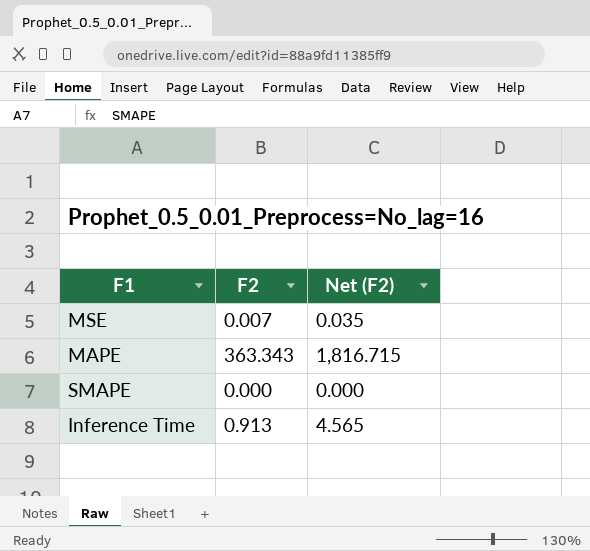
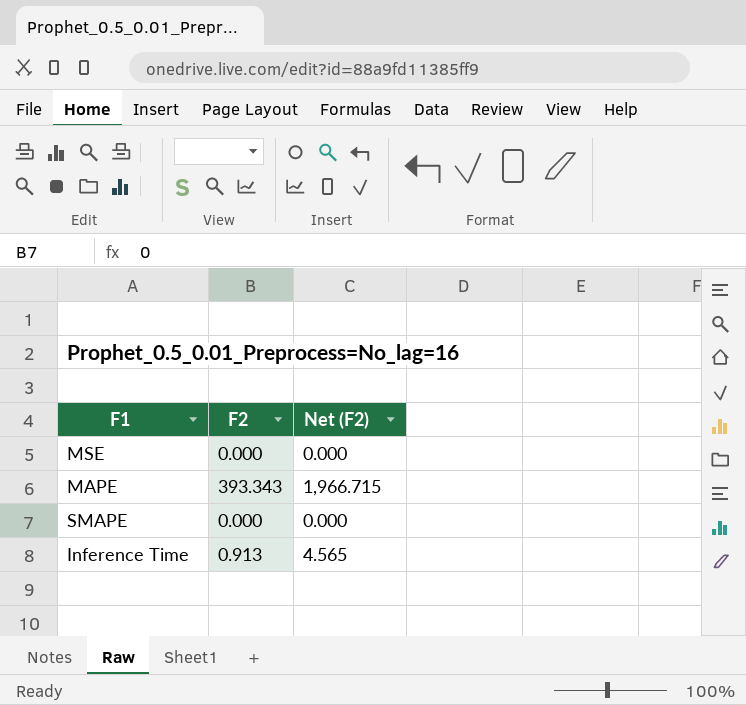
MSE | F2: 0.007 -> 0.000
MSE | Net (F2): 0.035 -> 0.000
MAPE | F2: 363.343 -> 393.343
MAPE | Net (F2): 1,816.715 -> 1,966.715

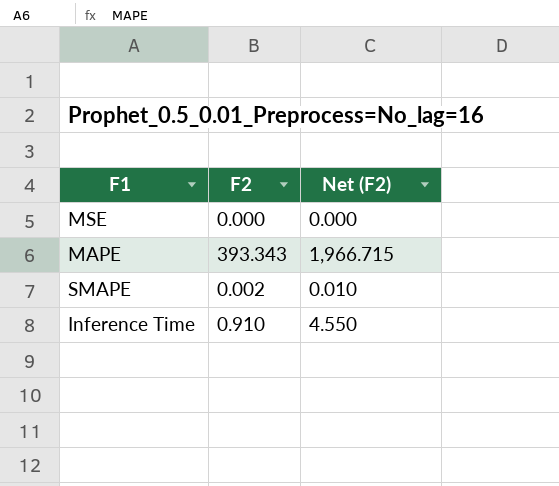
SMAPE | F2: 0.000 -> 0.002
SMAPE | Net (F2): 0.000 -> 0.010
Inference Time | F2: 0.913 -> 0.910
Inference Time | Net (F2): 4.565 -> 4.550

